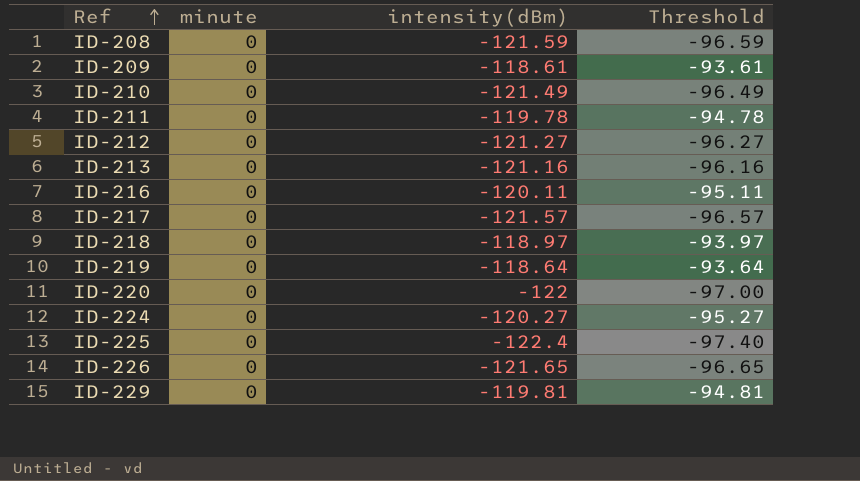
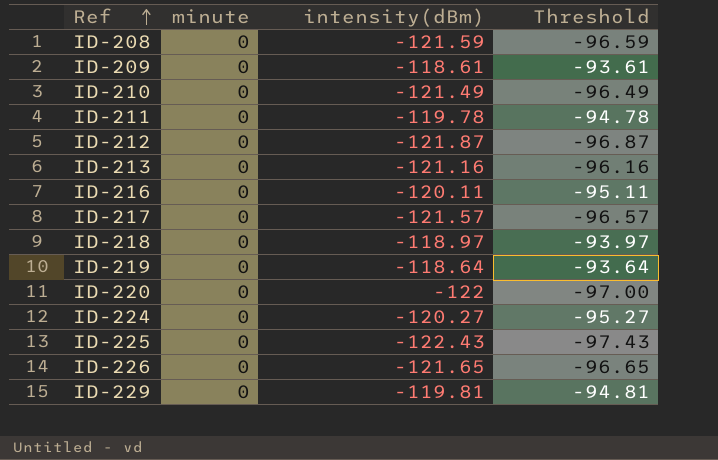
ID-212 | intensity(dBm): -121.27 -> -121.87
ID-212 | Threshold: -96.27 -> -96.87
ID-225 | intensity(dBm): -122.4 -> -122.43
ID-225 | Threshold: -97.40 -> -97.43

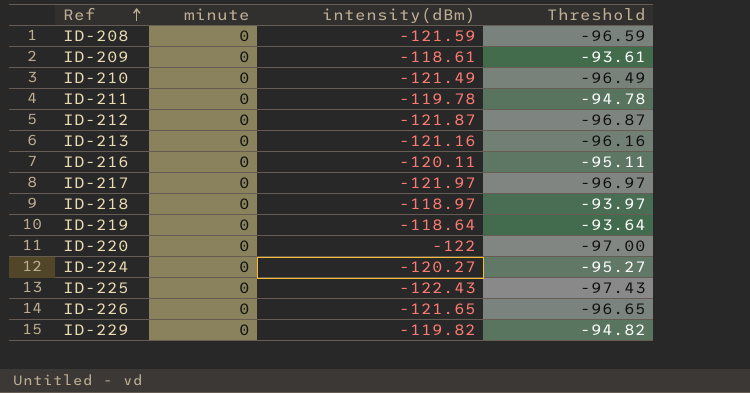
ID-217 | intensity(dBm): -121.57 -> -121.97
ID-217 | Threshold: -96.57 -> -96.97
ID-229 | intensity(dBm): -119.81 -> -119.82
ID-229 | Threshold: -94.81 -> -94.82

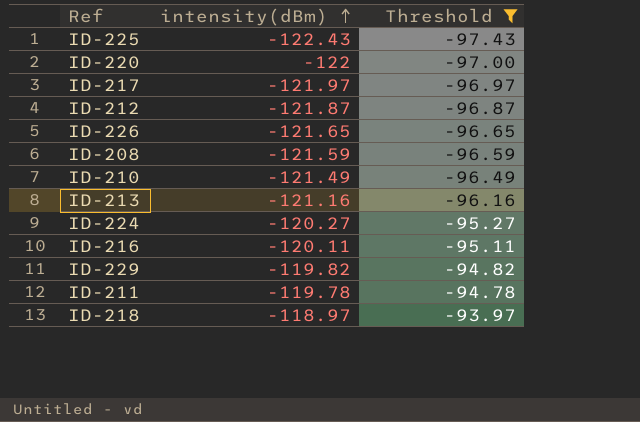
filter: none -> Threshold <= -93.97
row order: Ref ascending -> intensity(dBm) ascending
column minute | position: 2 -> none

